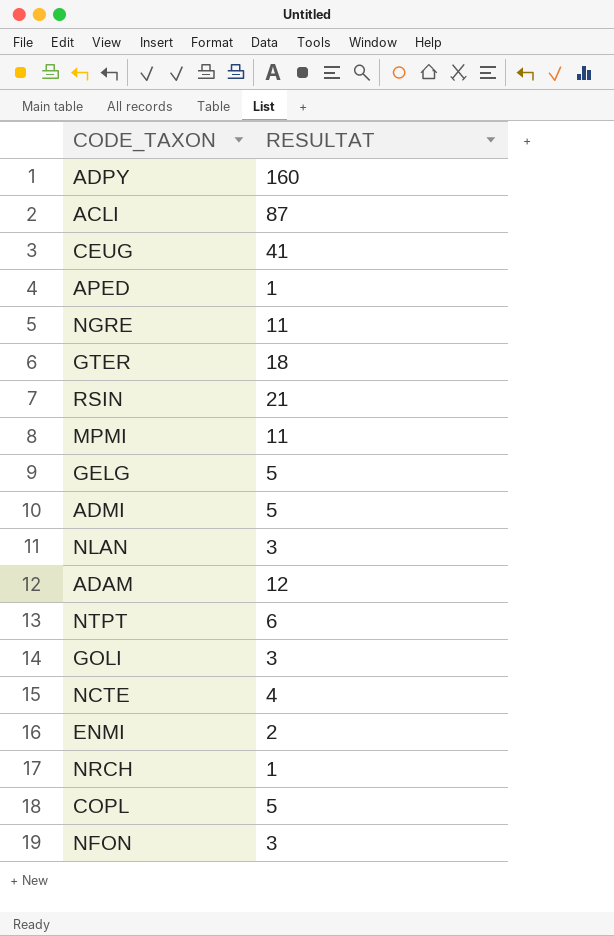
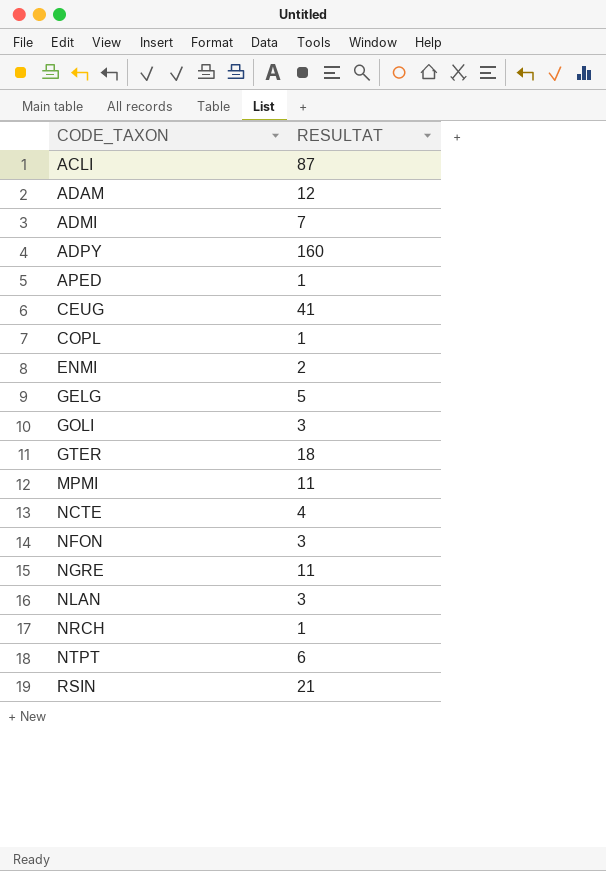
row order: none -> CODE_TAXON ascending
ADMI | RESULTAT: 5 -> 7
COPL | RESULTAT: 5 -> 1

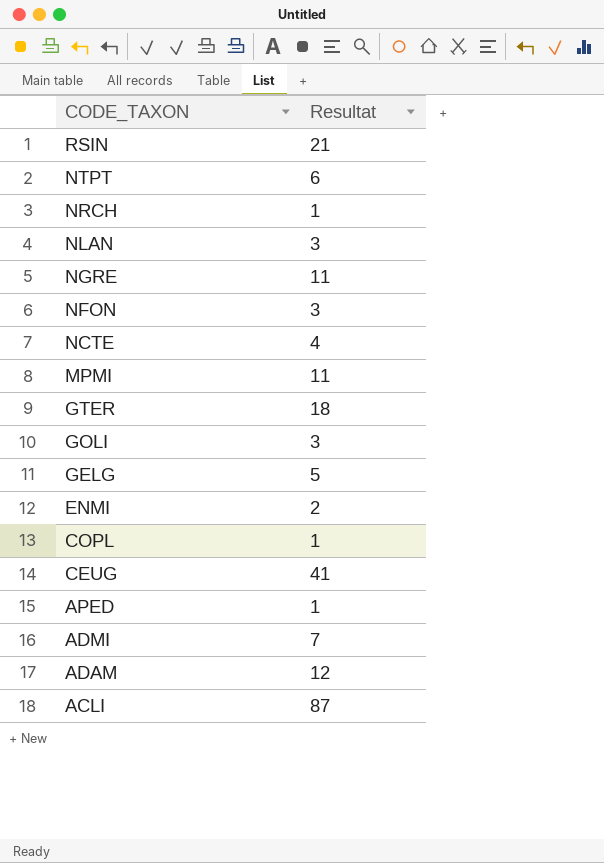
row order: CODE_TAXON ascending -> CODE_TAXON descending
column name: RESULTAT -> Resultat
row ADPY: 160 -> none

